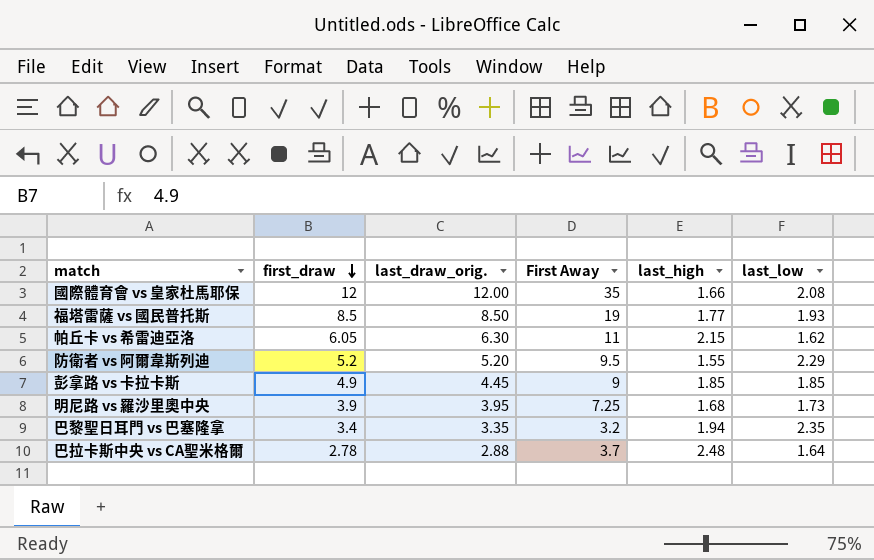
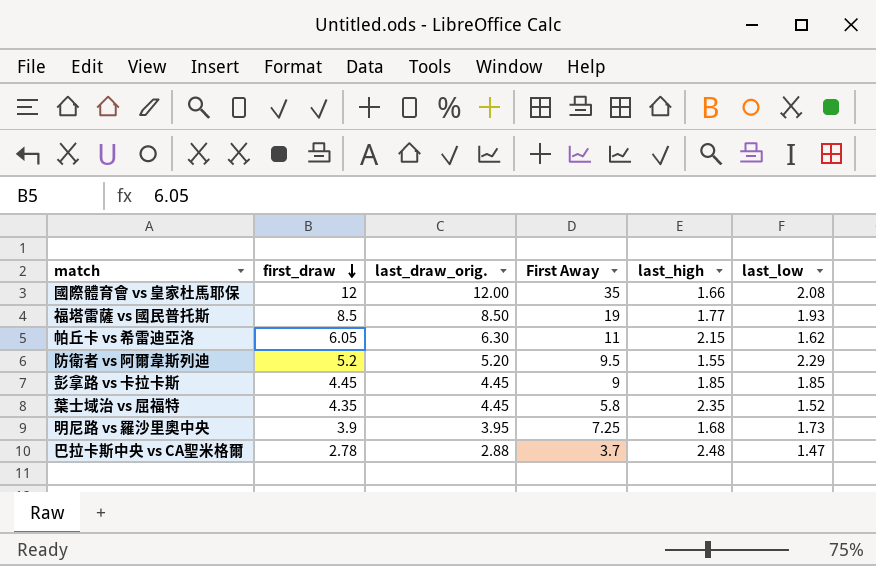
row 巴黎聖日耳門 vs 巴塞隆拿: 3.4 | 3.35 | 3.2 | 1.94 | 2.35 -> none
彭拿路 vs 卡拉卡斯 | first_draw: 4.9 -> 4.45
row 葉士域治 vs 屈福特: none -> 4.35 | 4.45 | 5.8 | 2.35 | 1.52
巴拉卡斯中央 vs CA聖米格爾 | last_low: 1.64 -> 1.47

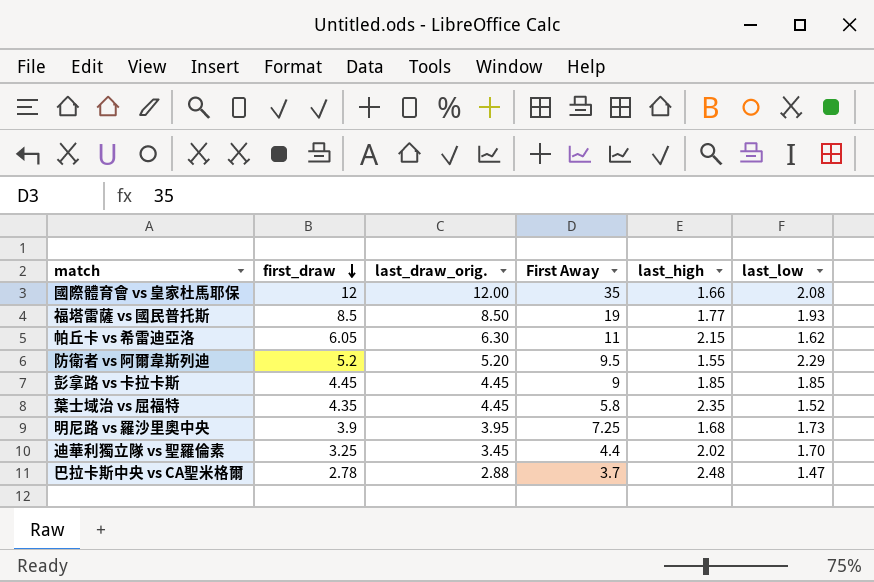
row 迪華利獨立隊 vs 聖羅倫素: none -> 3.25 | 3.45 | 4.4 | 2.02 | 1.70

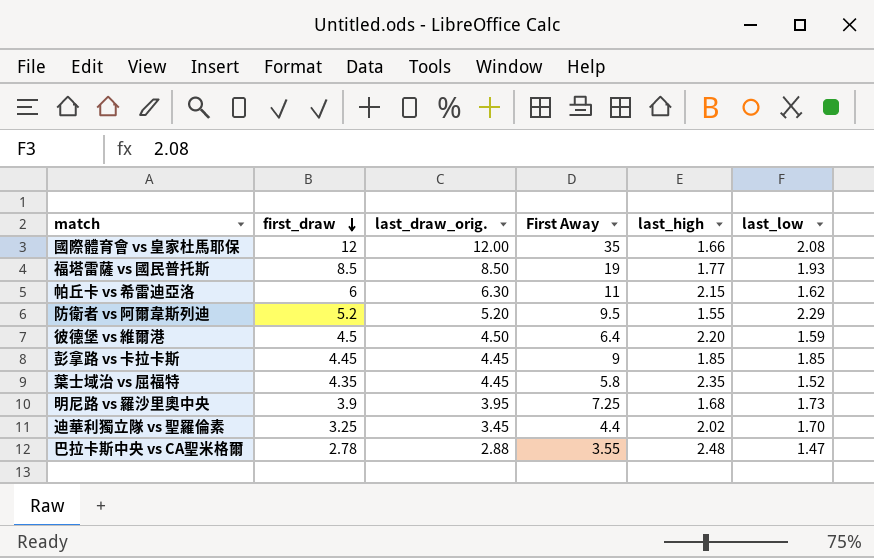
帕丘卡 vs 希雷迪亞洛 | first_draw: 6.05 -> 6
row 彼德堡 vs 維爾港: none -> 4.5 | 4.50 | 6.4 | 2.20 | 1.59
巴拉卡斯中央 vs CA聖米格爾 | First Away: 3.7 -> 3.55

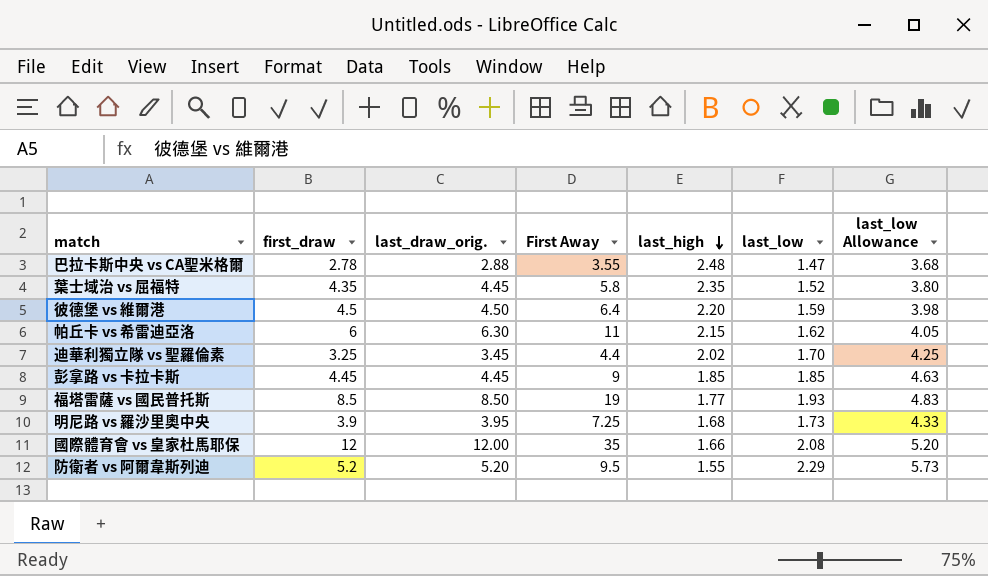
row order: first_draw descending -> last_high descending
column last_low Allowance | formula: none -> [last_low] * 2.5

